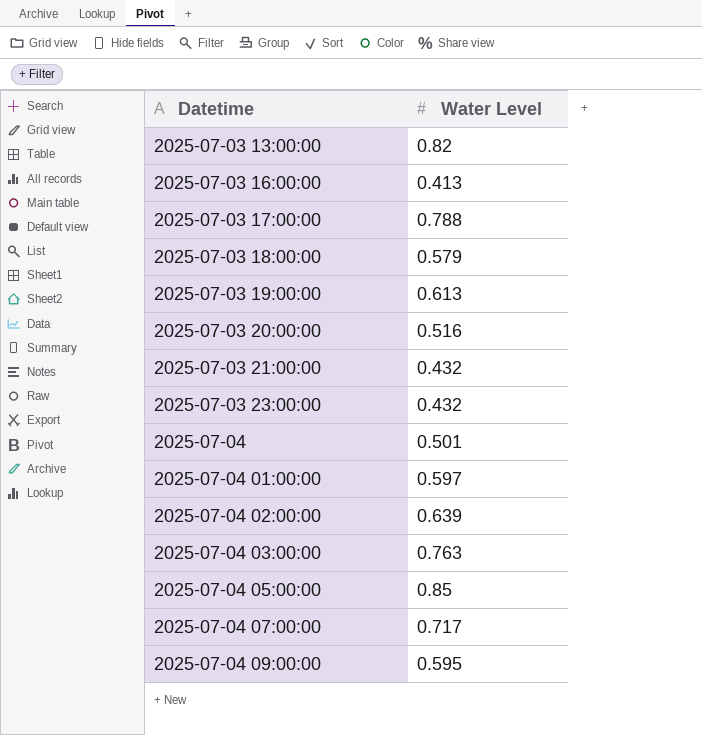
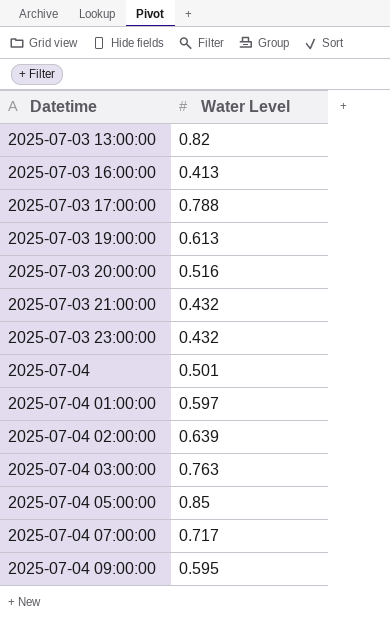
row 2025-07-03 18:00:00: 0.579 -> none

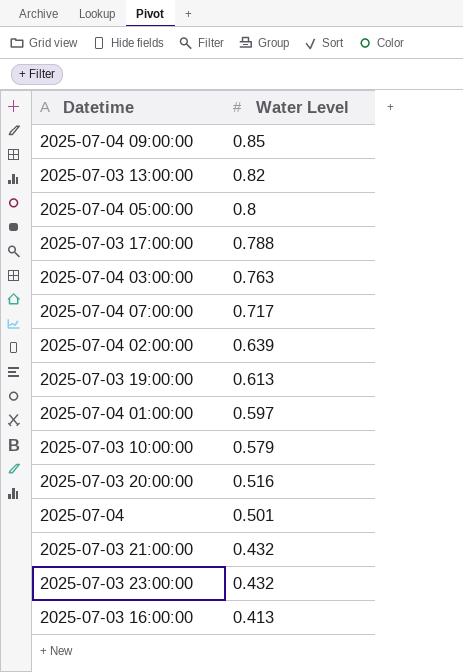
row order: Datetime ascending -> Water Level descending
2025-07-04 09:00:00 | Water Level: 0.595 -> 0.85
2025-07-04 05:00:00 | Water Level: 0.85 -> 0.8
row 2025-07-03 10:00:00: none -> 0.579

